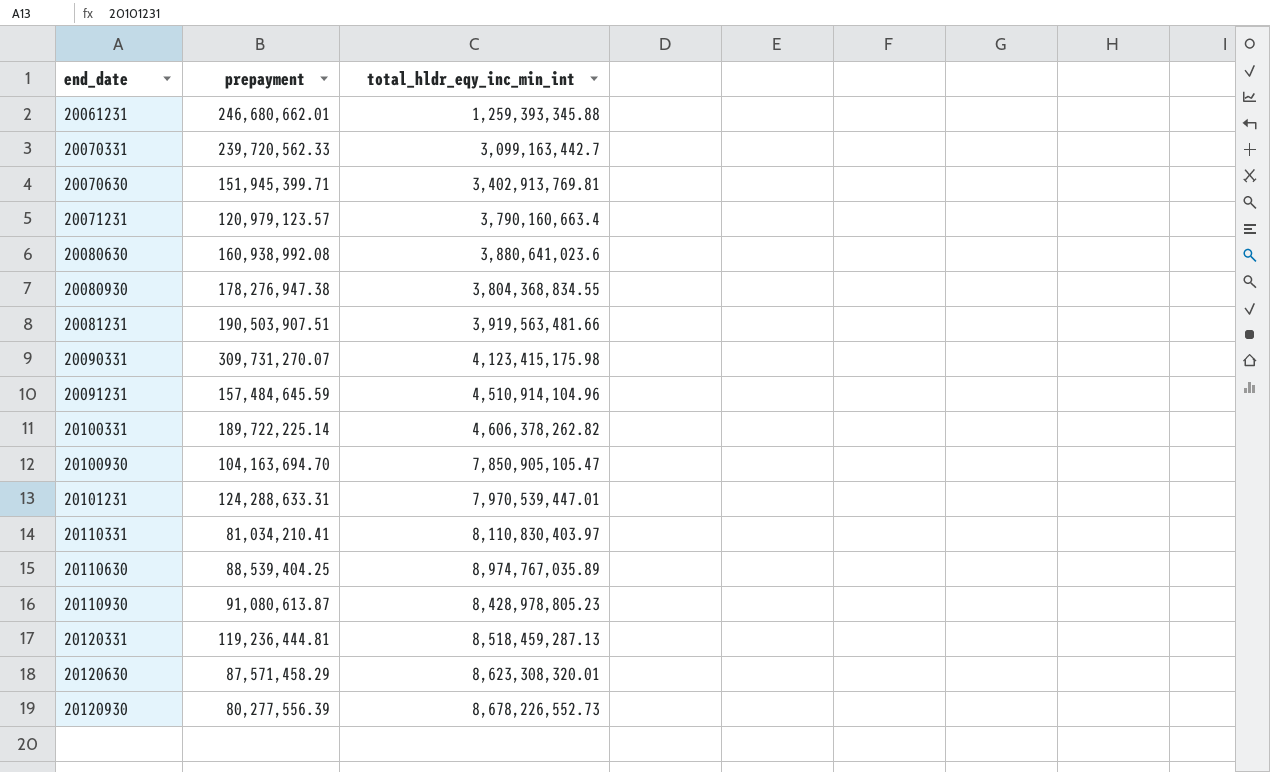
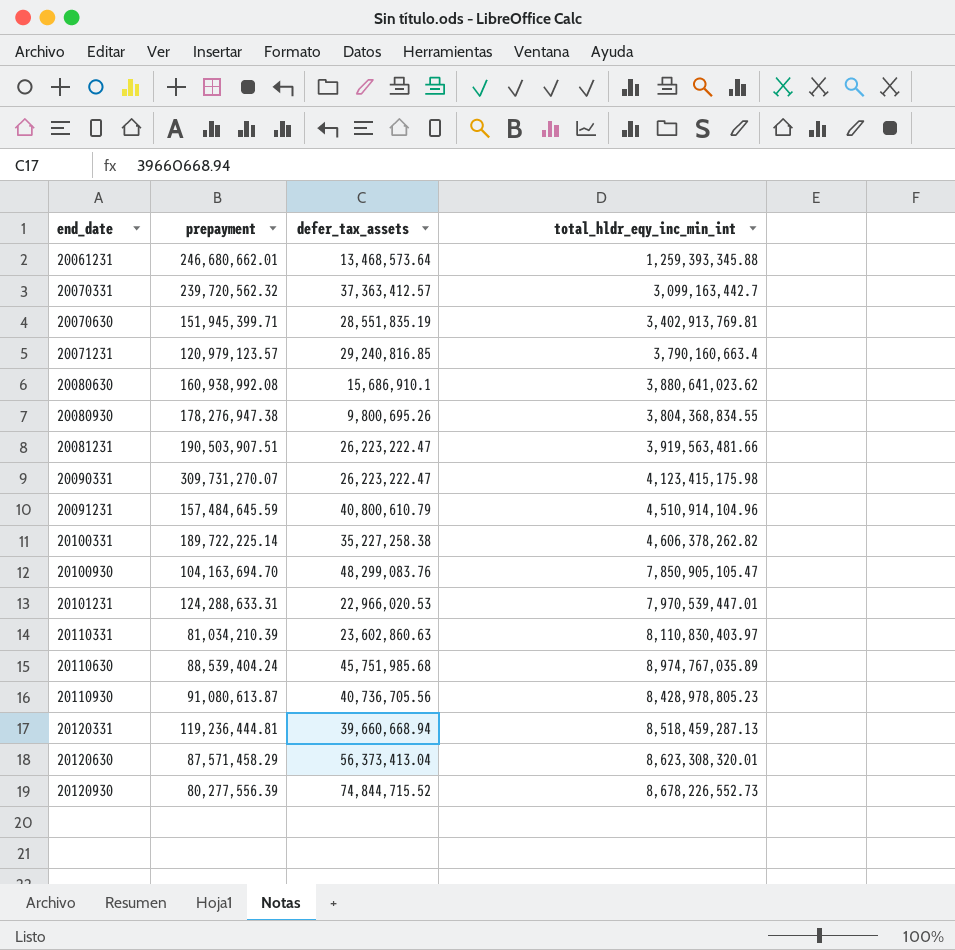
column defer_tax_assets | position: none -> 3
20070331 | prepayment: 239,720,562.33 -> 239,720,562.32
20080630 | total_hldr_eqy_inc_min_int: 3,880,641,023.6 -> 3,880,641,023.62
20110331 | prepayment: 81,034,210.41 -> 81,034,210.39
20110630 | prepayment: 88,539,404.25 -> 88,539,404.24

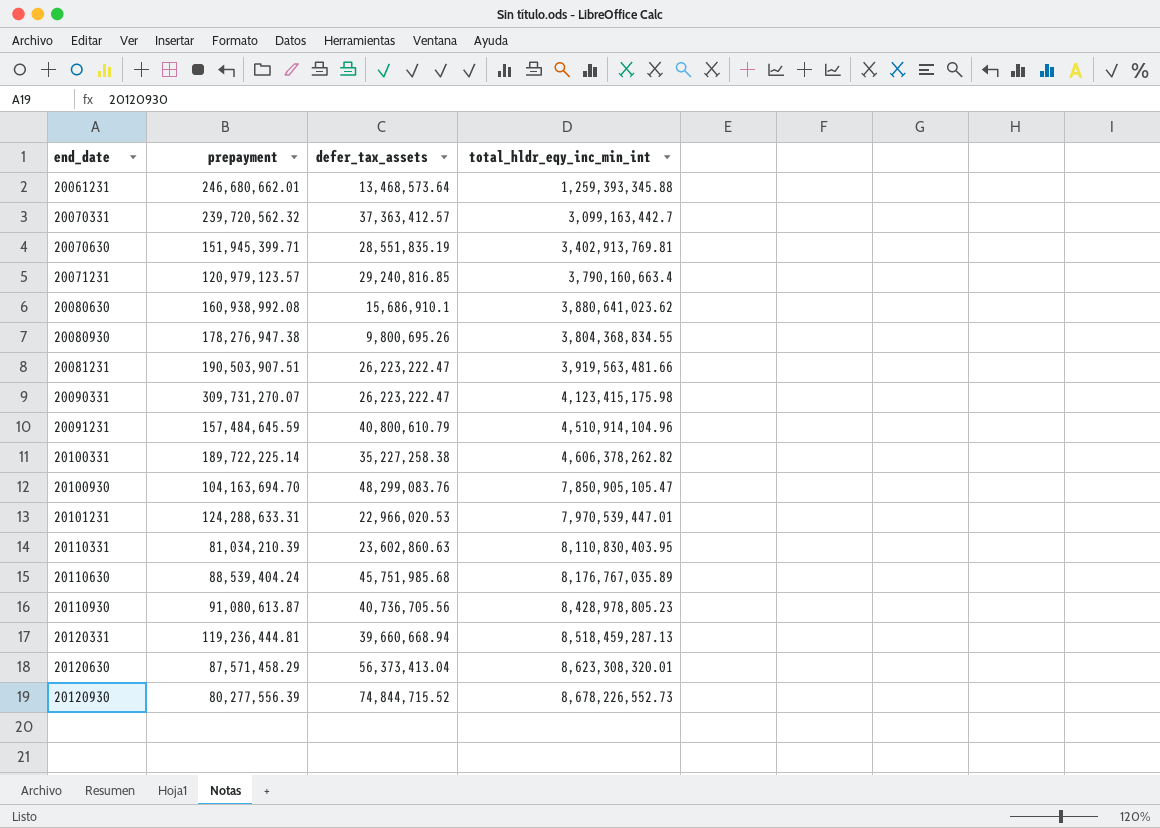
20110331 | total_hldr_eqy_inc_min_int: 8,110,830,403.97 -> 8,110,830,403.95
20110630 | total_hldr_eqy_inc_min_int: 8,974,767,035.89 -> 8,176,767,035.89

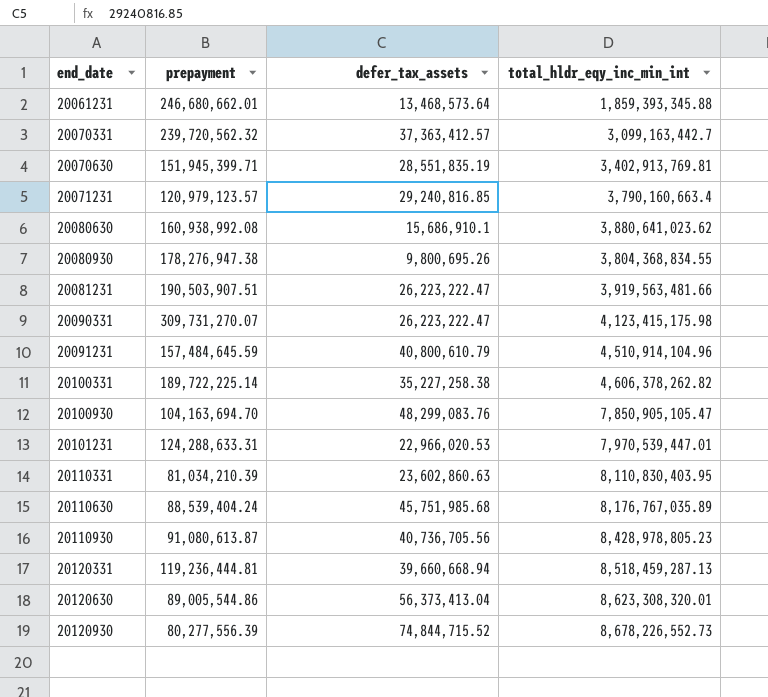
20061231 | total_hldr_eqy_inc_min_int: 1,259,393,345.88 -> 1,859,393,345.88
20120630 | prepayment: 87,571,458.29 -> 89,005,544.86

